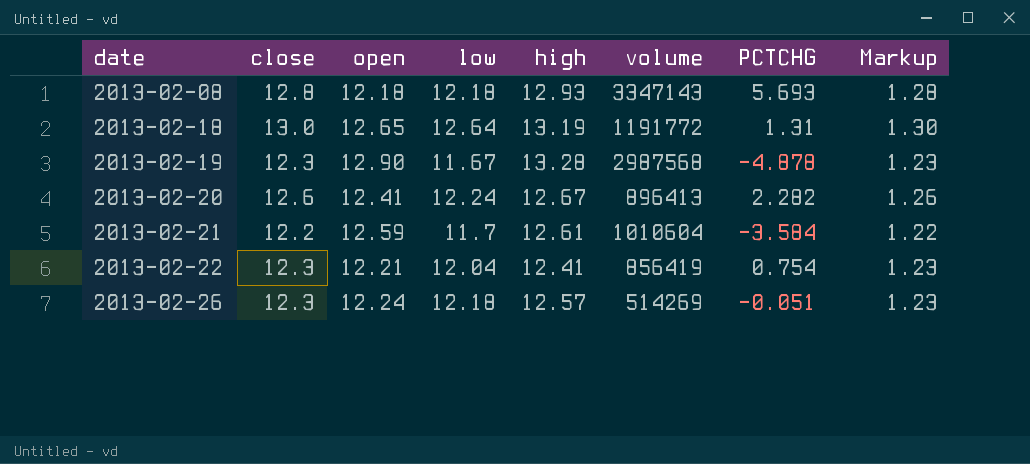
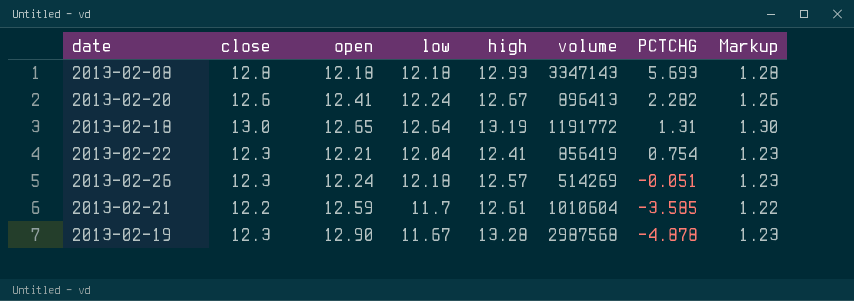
row order: date ascending -> PCTCHG descending
2013-02-21 | PCTCHG: -3.584 -> -3.585

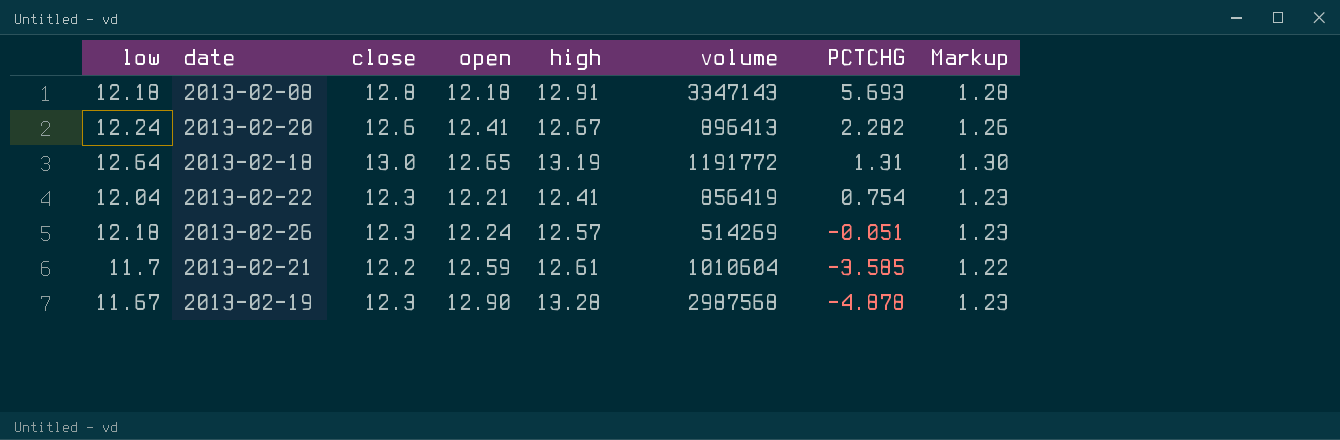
column low | position: 4 -> 1
2013-02-08 | high: 12.93 -> 12.91

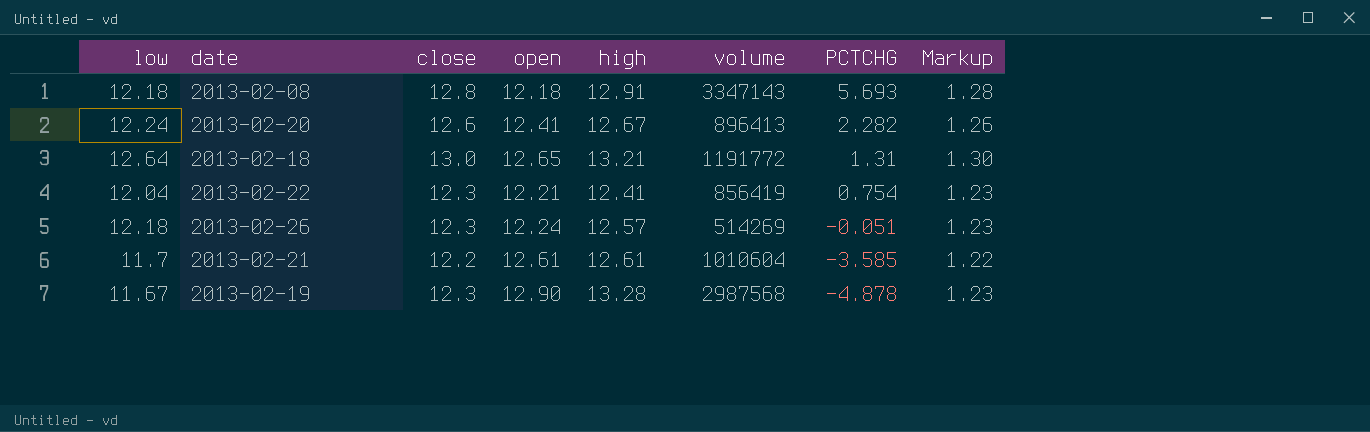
2013-02-18 | high: 13.19 -> 13.21
2013-02-21 | open: 12.59 -> 12.61

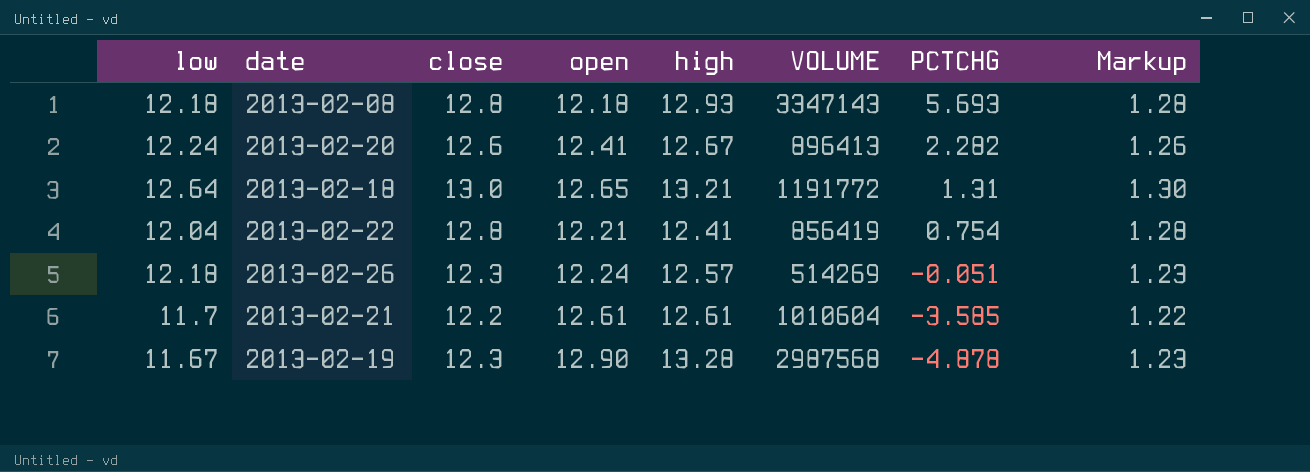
column name: volume -> VOLUME
2013-02-08 | high: 12.91 -> 12.93
2013-02-22 | close: 12.3 -> 12.8
2013-02-22 | Markup: 1.23 -> 1.28

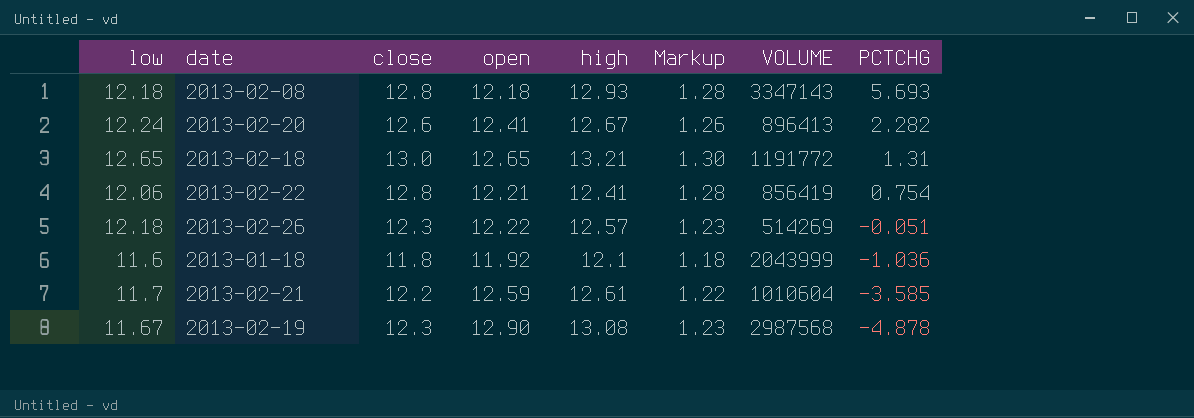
column Markup | position: 8 -> 6
2013-02-18 | low: 12.64 -> 12.65
2013-02-22 | low: 12.04 -> 12.06
2013-02-26 | open: 12.24 -> 12.22
row 2013-01-18: none -> 11.6 | 11.8 | 11.92 | 12.1 | 1.18 | 2043999 | -1.036
2013-02-21 | open: 12.61 -> 12.59
2013-02-19 | high: 13.28 -> 13.08

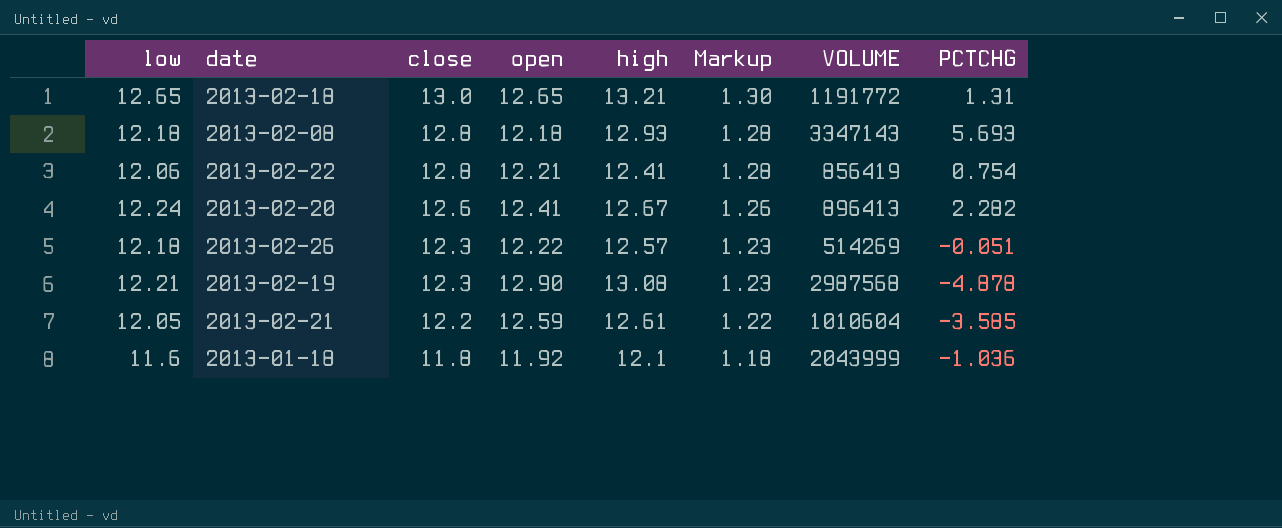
row order: PCTCHG descending -> close descending
2013-02-19 | low: 11.67 -> 12.21
2013-02-21 | low: 11.7 -> 12.05

